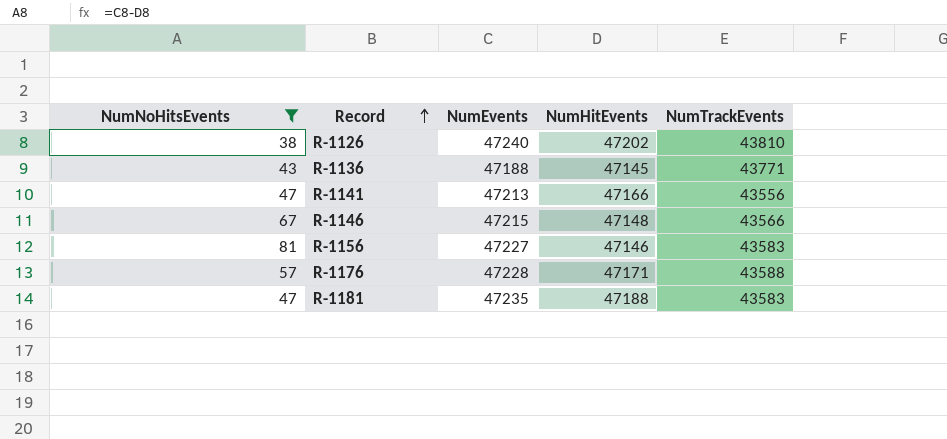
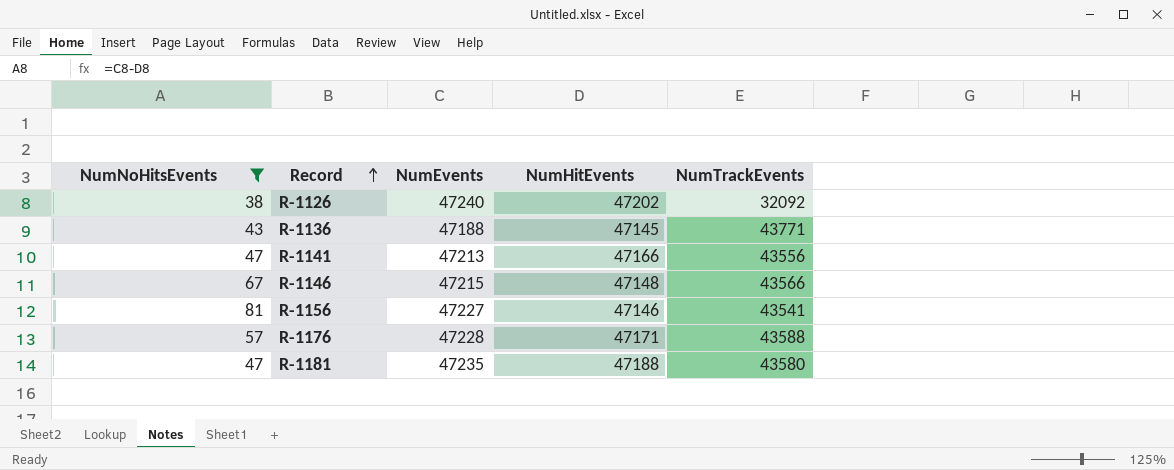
R-1126 | NumTrackEvents: 43810 -> 32092
R-1156 | NumTrackEvents: 43583 -> 43541
R-1181 | NumTrackEvents: 43583 -> 43580

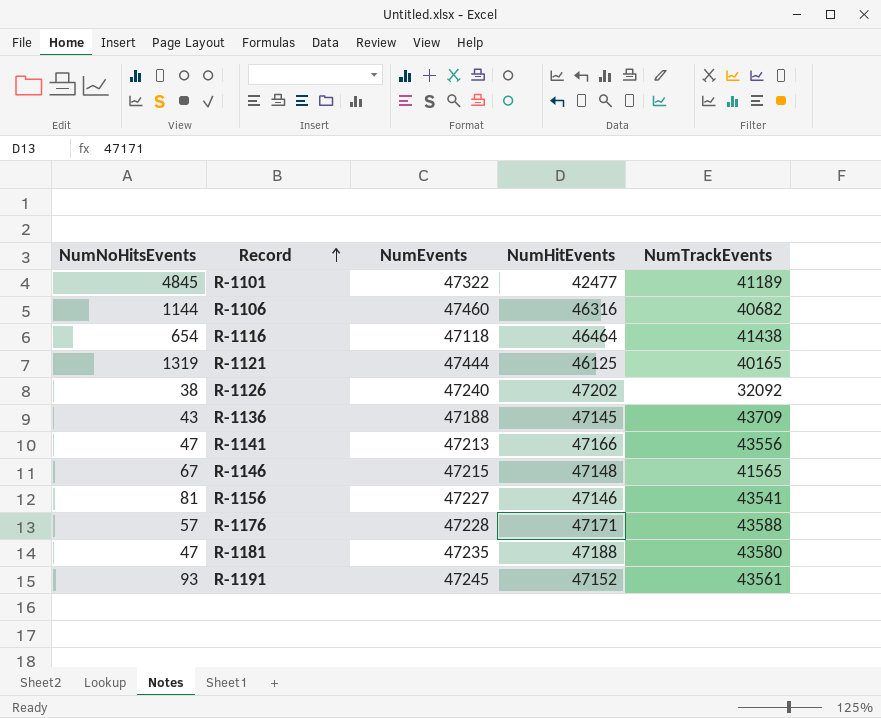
filter: NumNoHitsEvents <= 81 -> none
R-1136 | NumTrackEvents: 43771 -> 43709
R-1146 | NumTrackEvents: 43566 -> 41565

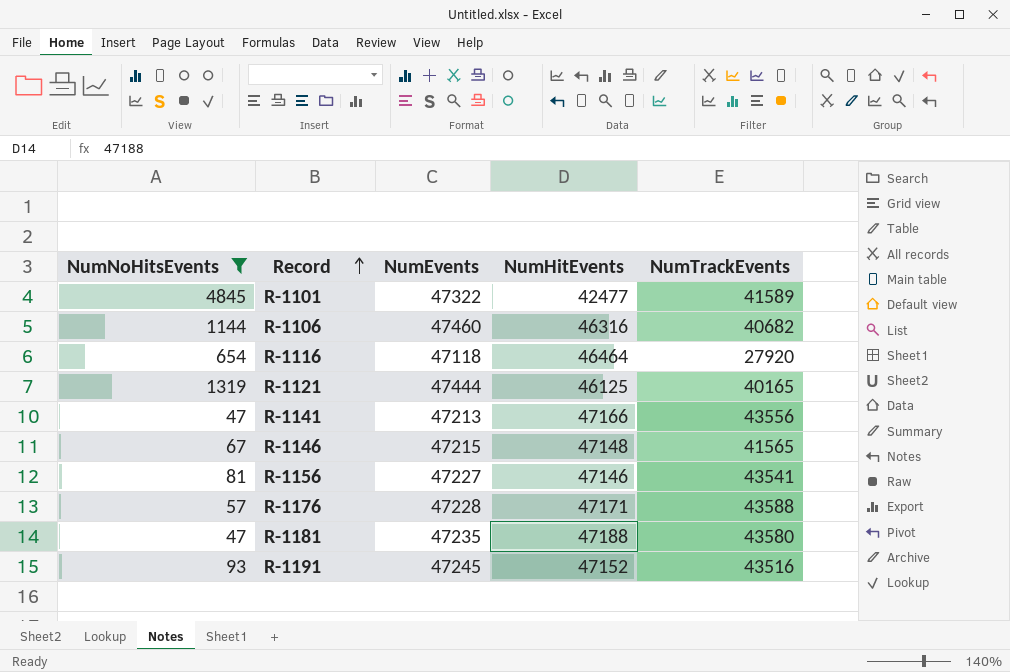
filter: none -> NumNoHitsEvents >= 47
R-1101 | NumTrackEvents: 41189 -> 41589
R-1116 | NumTrackEvents: 41438 -> 27920
R-1191 | NumTrackEvents: 43561 -> 43516

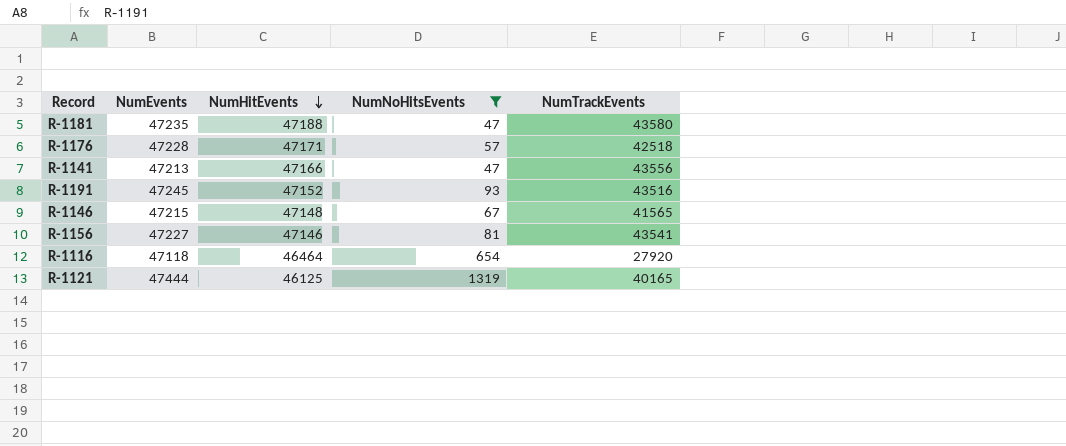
row order: Record ascending -> NumHitEvents descending
column NumNoHitsEvents | position: 1 -> 4
row R-1101: 4845 | 47322 | 42477 | 41589 -> none
row R-1106: 1144 | 47460 | 46316 | 40682 -> none
R-1176 | NumTrackEvents: 43588 -> 42518

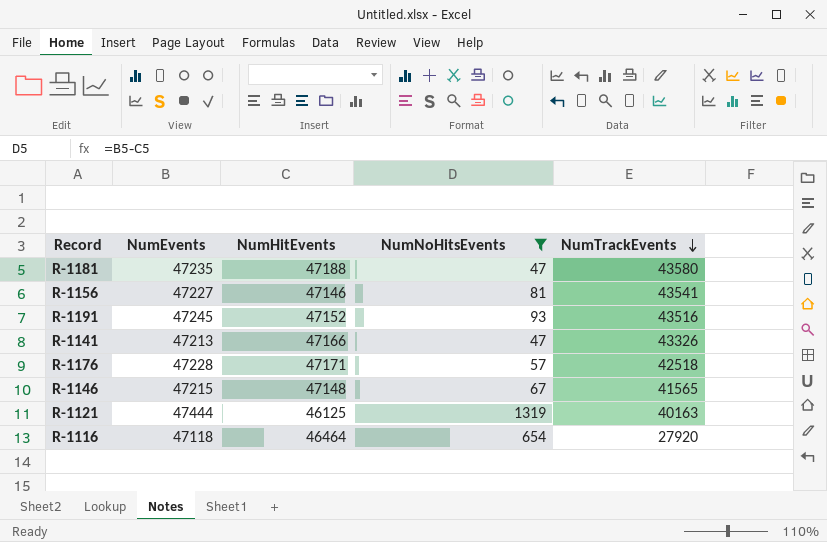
row order: NumHitEvents descending -> NumTrackEvents descending
R-1141 | NumTrackEvents: 43556 -> 43326
R-1121 | NumTrackEvents: 40165 -> 40163

